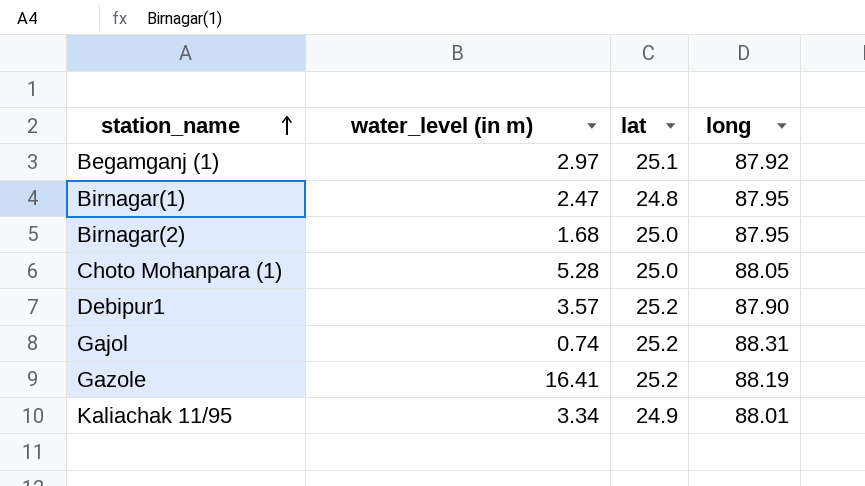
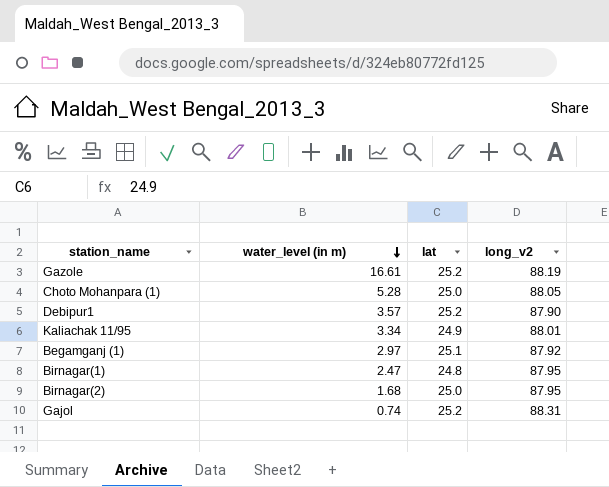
row order: station_name ascending -> water_level (in m) descending
column name: long -> long_v2
Gazole | water_level (in m): 16.41 -> 16.61

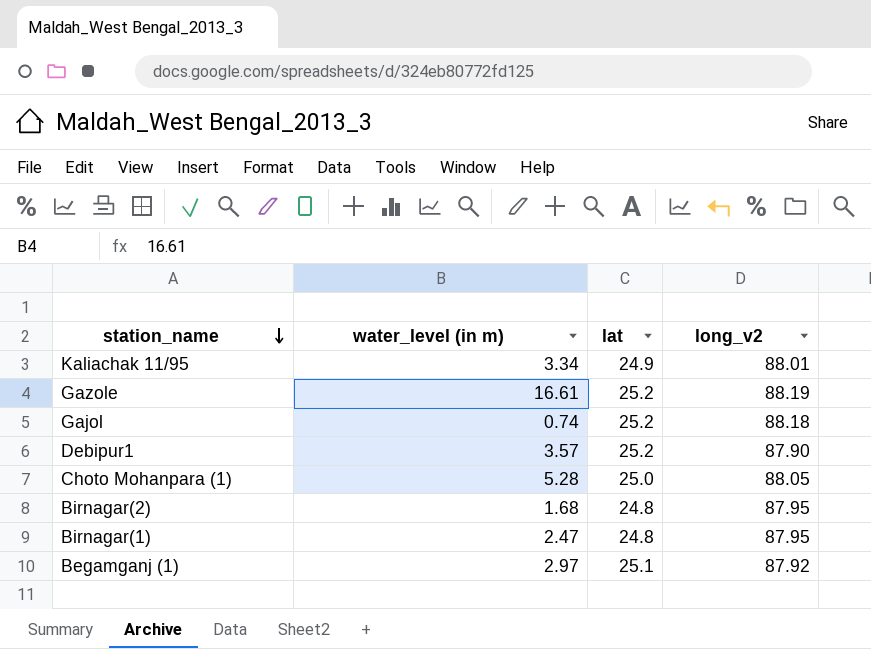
row order: water_level (in m) descending -> station_name descending
Gajol | long_v2: 88.31 -> 88.18
Birnagar(2) | lat: 25.0 -> 24.8

